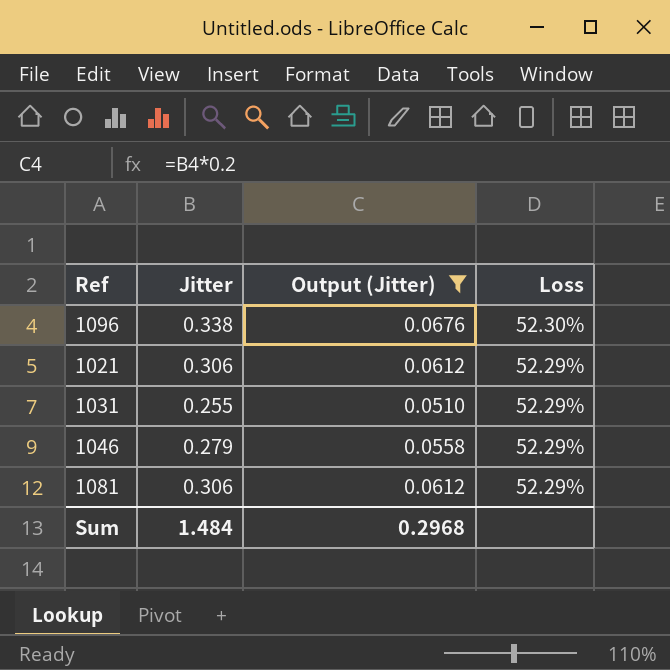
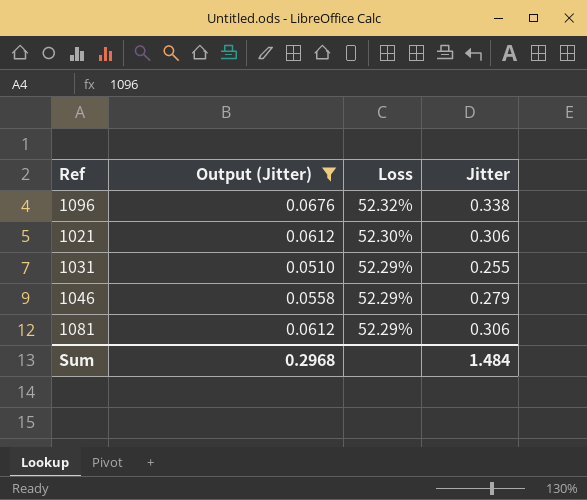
column Jitter | position: 2 -> 4
1096 | Loss: 52.30% -> 52.32%
1021 | Loss: 52.29% -> 52.30%

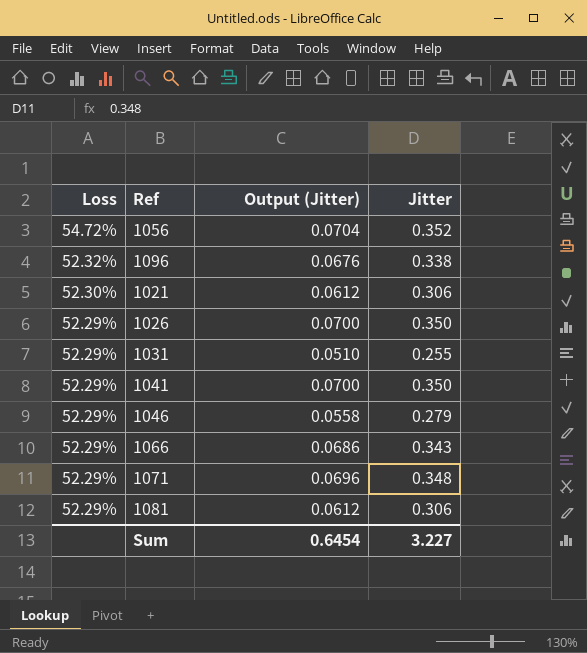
filter: Output (Jitter) <= 0.0676 -> none
column Loss | position: 3 -> 1
Sum | Output (Jitter): 0.2968 -> 0.6454
Sum | Jitter: 1.484 -> 3.227

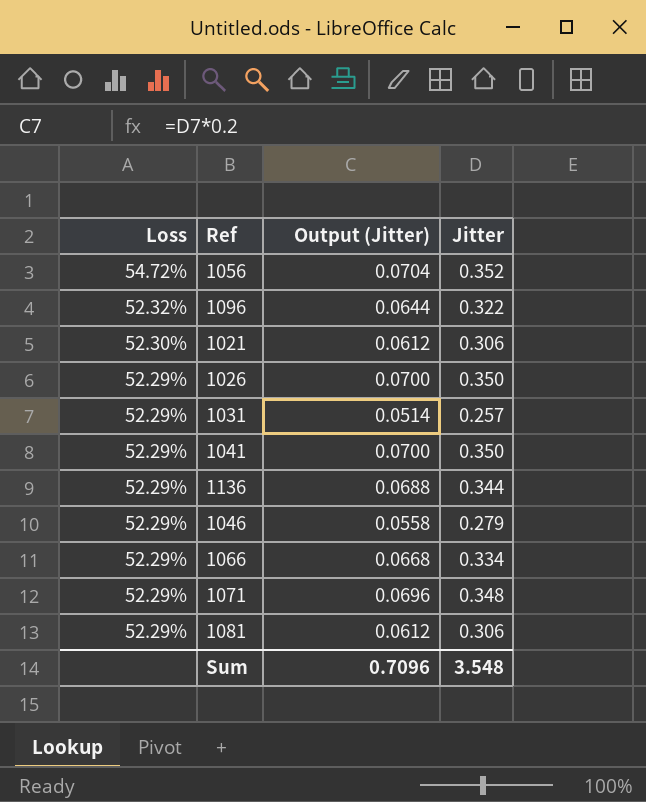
1096 | Output (Jitter): 0.0676 -> 0.0644
1096 | Jitter: 0.338 -> 0.322
1031 | Output (Jitter): 0.0510 -> 0.0514
1031 | Jitter: 0.255 -> 0.257
row 1136: none -> 52.29% | 0.0688 | 0.344
1066 | Output (Jitter): 0.0686 -> 0.0668
1066 | Jitter: 0.343 -> 0.334
Sum | Output (Jitter): 0.6454 -> 0.7096
Sum | Jitter: 3.227 -> 3.548

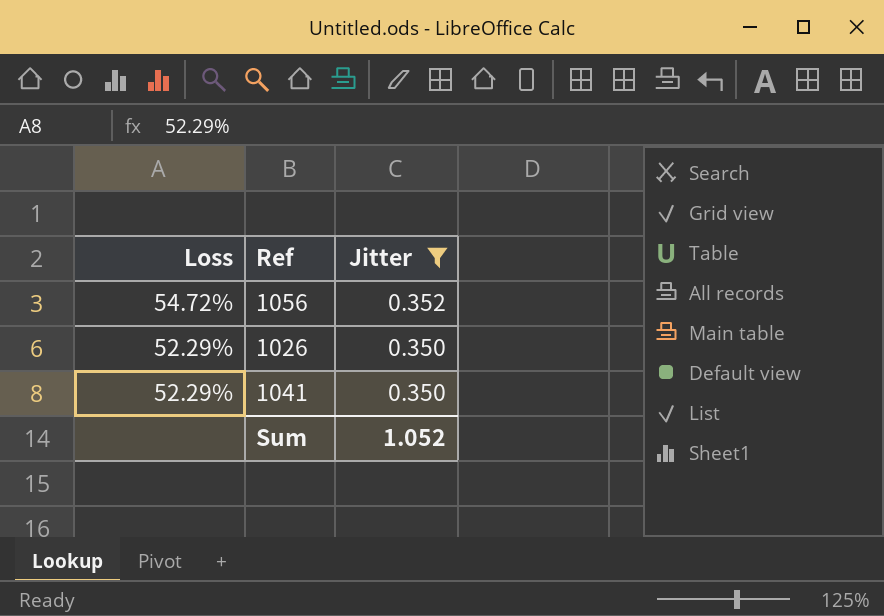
filter: none -> Jitter >= 0.350
column Output (Jitter) | formula: [Jitter] * 0.2 -> none
Sum | Jitter: 3.548 -> 1.052

